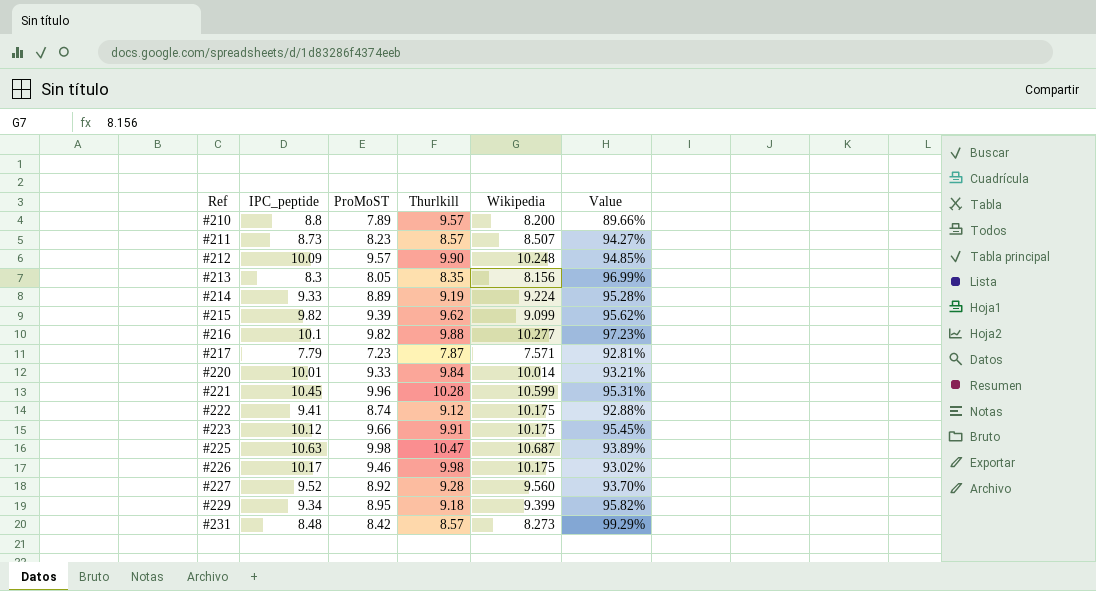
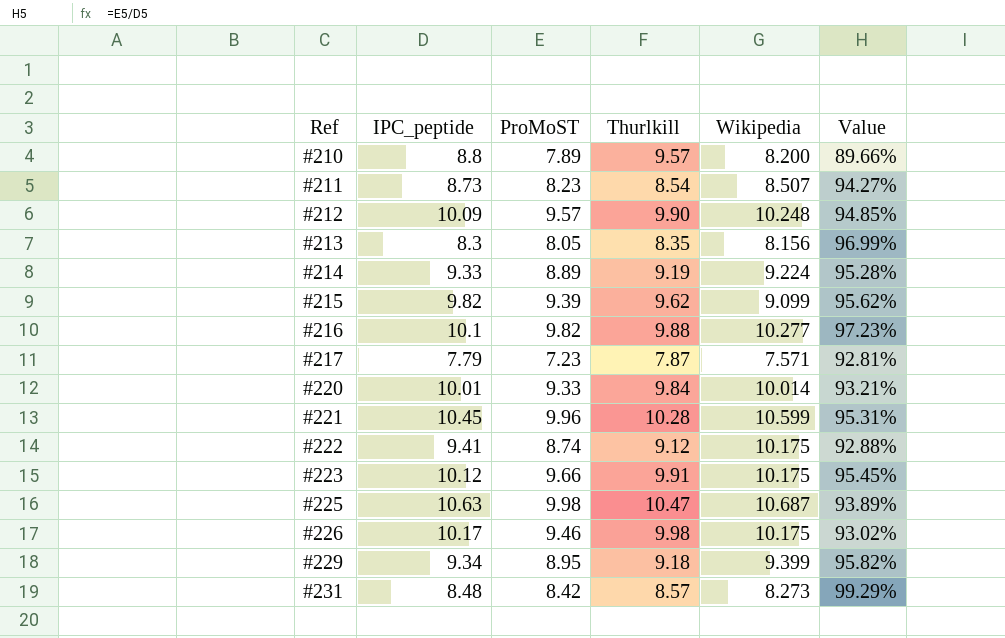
row #227: 9.52 | 8.92 | 9.28 | 9.560 | 93.70% -> none
#211 | Thurlkill: 8.57 -> 8.54

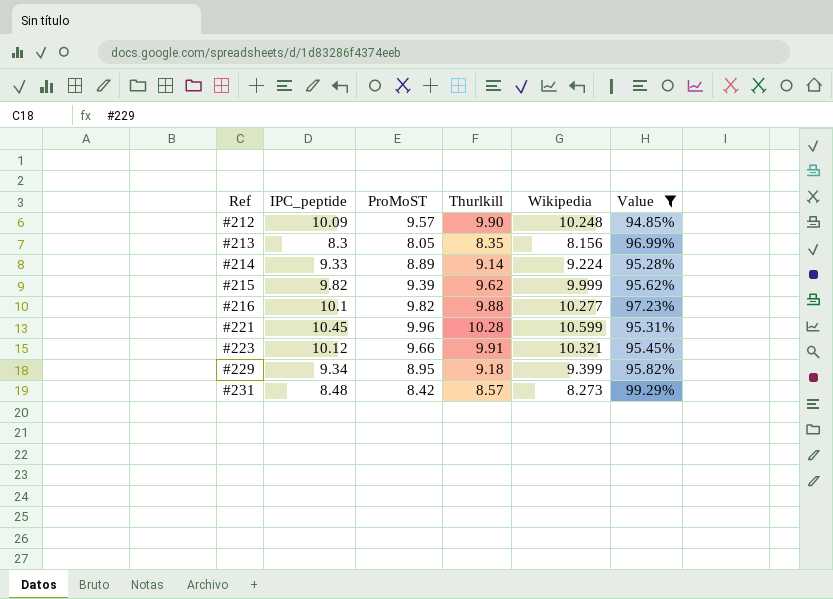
filter: none -> Value >= 94.85%
#214 | Thurlkill: 9.19 -> 9.14
#215 | Wikipedia: 9.099 -> 9.999
#223 | Wikipedia: 10.175 -> 10.321

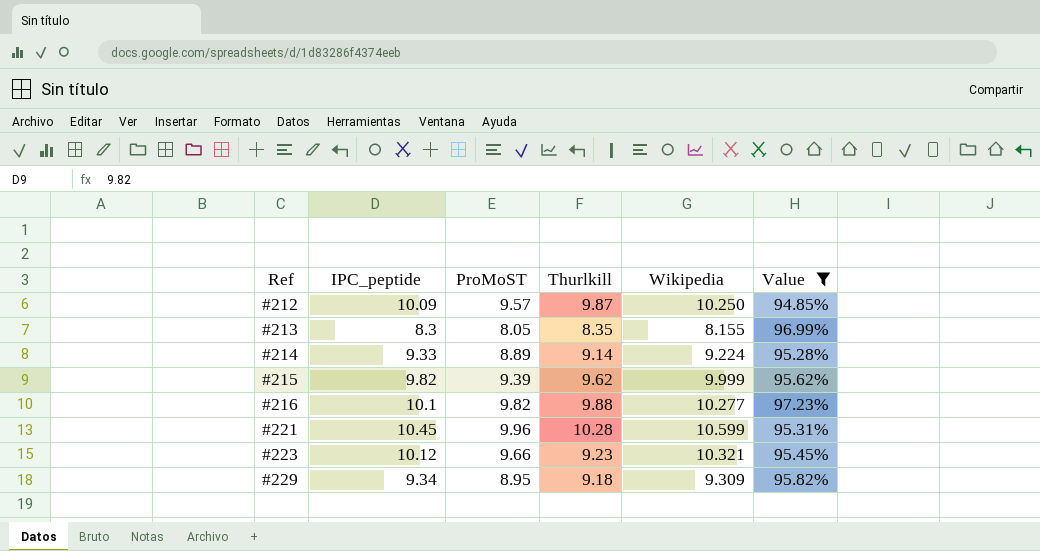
row #231: 8.48 | 8.42 | 8.57 | 8.273 | 99.29% -> none
#212 | Thurlkill: 9.90 -> 9.87
#212 | Wikipedia: 10.248 -> 10.250
#213 | Wikipedia: 8.156 -> 8.155
#223 | Thurlkill: 9.91 -> 9.23
#229 | Wikipedia: 9.399 -> 9.309

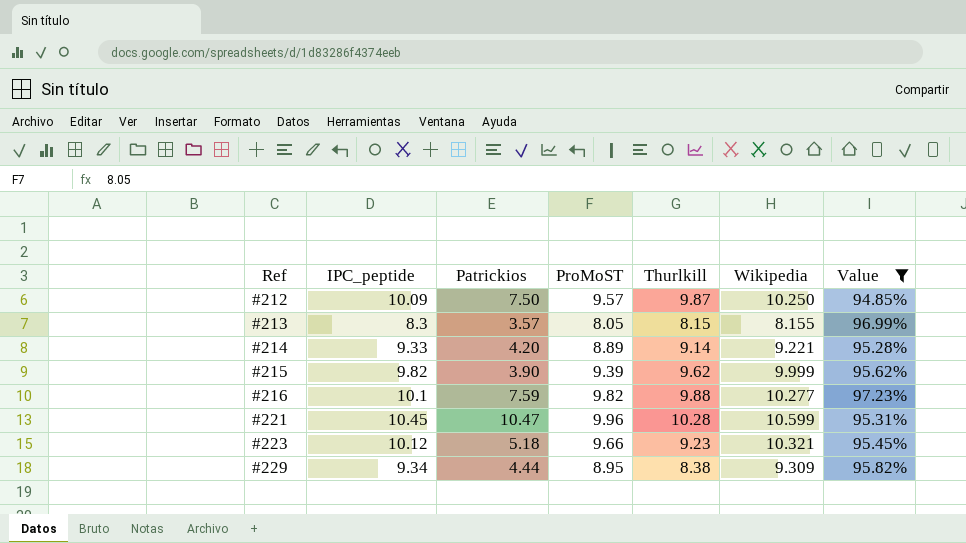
column Patrickios | position: none -> 3
#213 | Thurlkill: 8.35 -> 8.15
#214 | Wikipedia: 9.224 -> 9.221
#229 | Thurlkill: 9.18 -> 8.38

